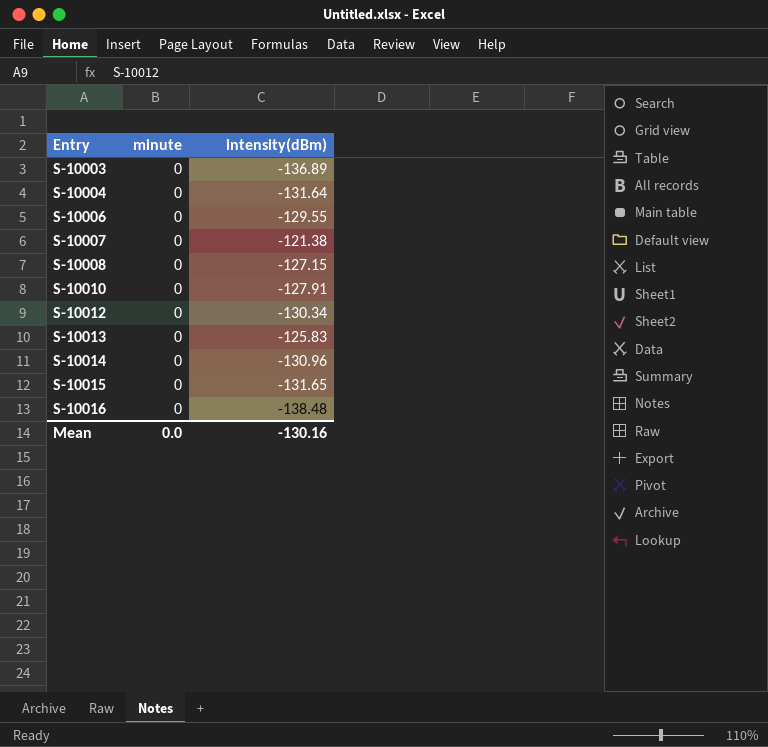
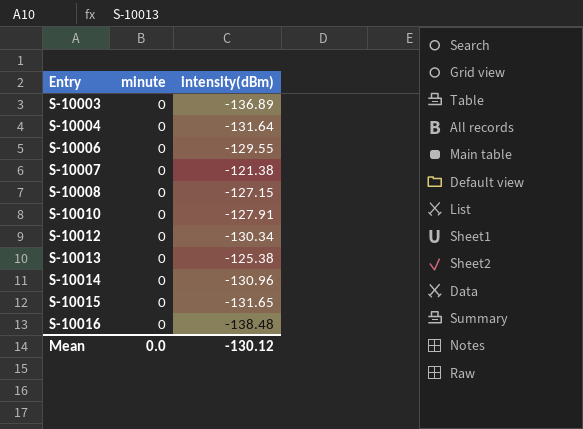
S-10013 | intensity(dBm): -125.83 -> -125.38
Mean | intensity(dBm): -130.16 -> -130.12

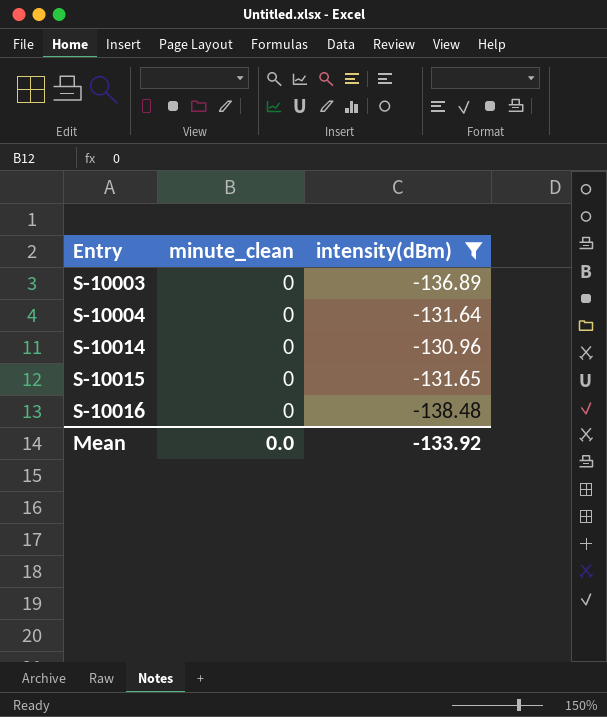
filter: none -> intensity(dBm) <= -130.96
column name: minute -> minute_clean
Mean | intensity(dBm): -130.12 -> -133.92

